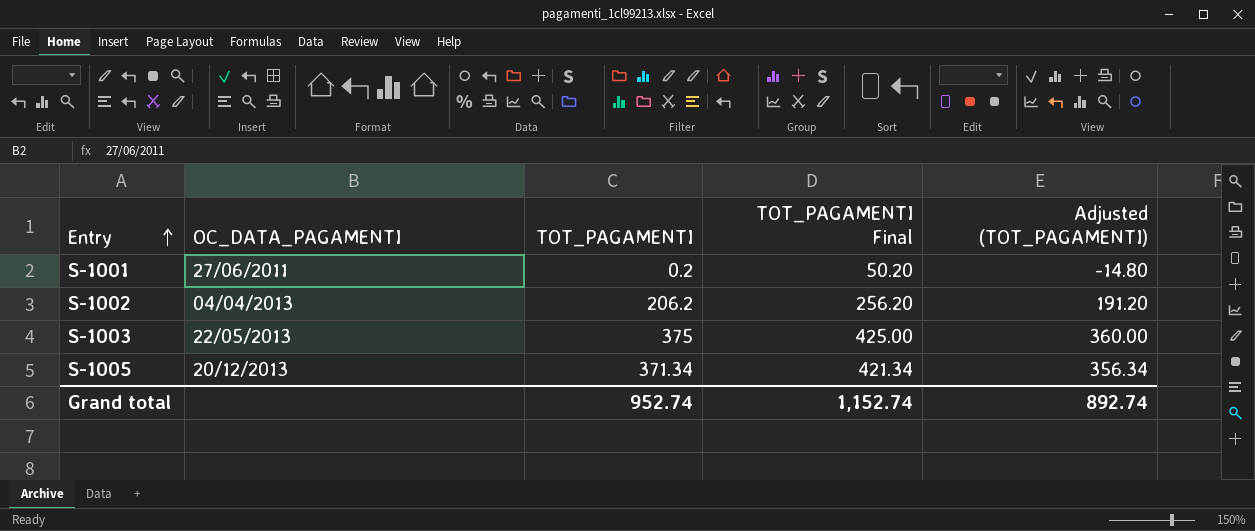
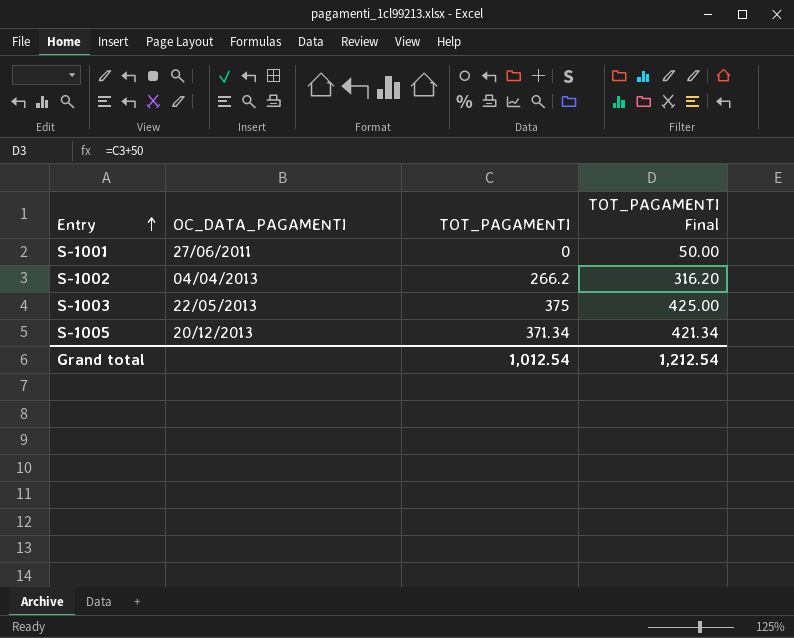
column Adjusted (TOT_PAGAMENTI) | formula: [TOT_PAGAMENTI] - 15 -> none
S-1001 | TOT_PAGAMENTI: 0.2 -> 0
S-1001 | TOT_PAGAMENTI Final: 50.20 -> 50.00
S-1002 | TOT_PAGAMENTI: 206.2 -> 266.2
S-1002 | TOT_PAGAMENTI Final: 256.20 -> 316.20
Grand total | TOT_PAGAMENTI: 952.74 -> 1,012.54
Grand total | TOT_PAGAMENTI Final: 1,152.74 -> 1,212.54

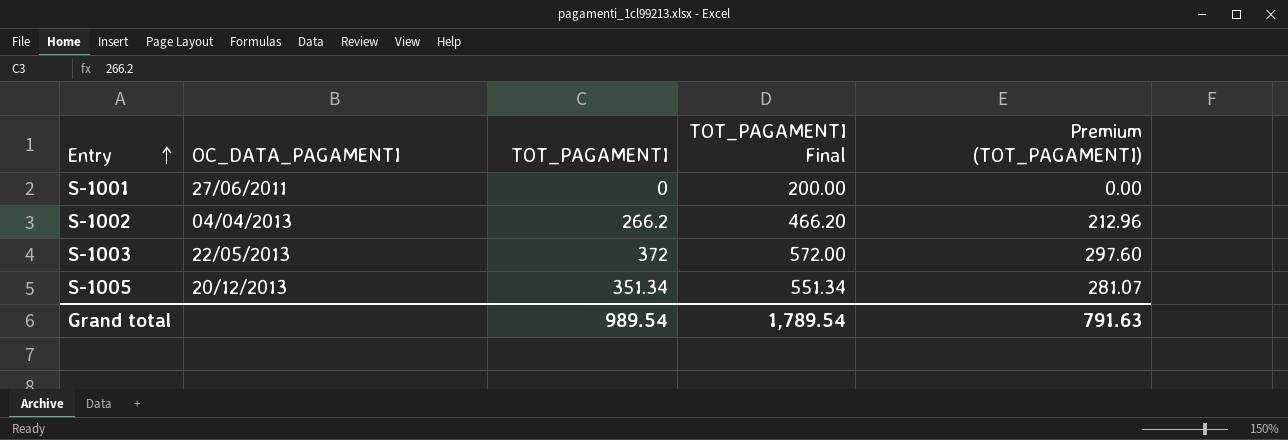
column TOT_PAGAMENTI Final | formula: [TOT_PAGAMENTI] + 50 -> [TOT_PAGAMENTI] + 200
column Premium (TOT_PAGAMENTI) | formula: none -> [TOT_PAGAMENTI] * 0.8
S-1003 | TOT_PAGAMENTI: 375 -> 372
S-1005 | TOT_PAGAMENTI: 371.34 -> 351.34
Grand total | TOT_PAGAMENTI: 1,012.54 -> 989.54
Grand total | TOT_PAGAMENTI Final: 1,212.54 -> 1,789.54

